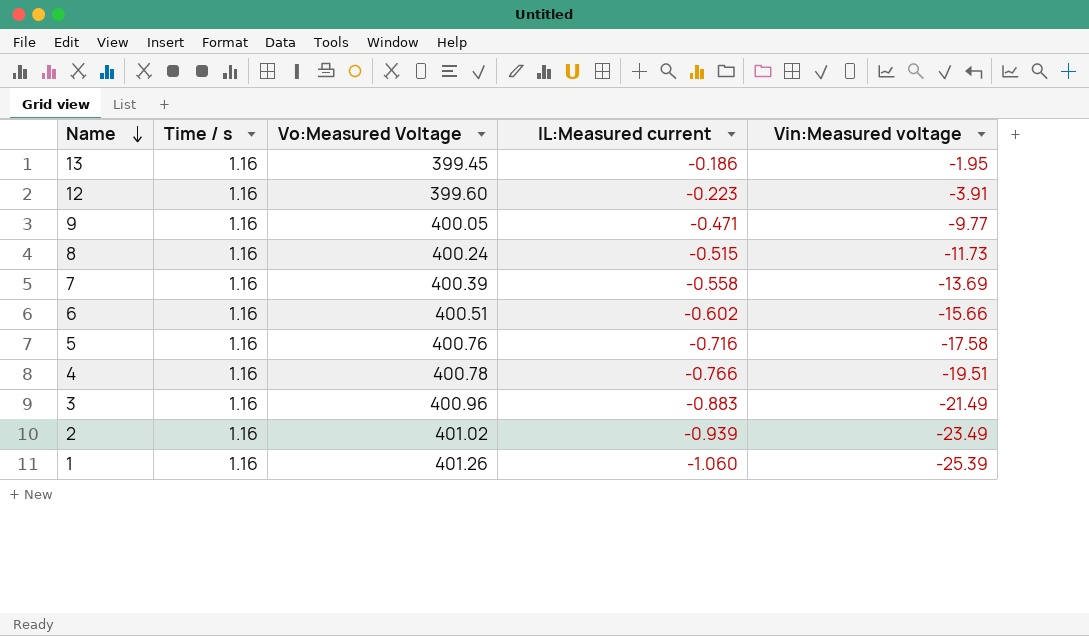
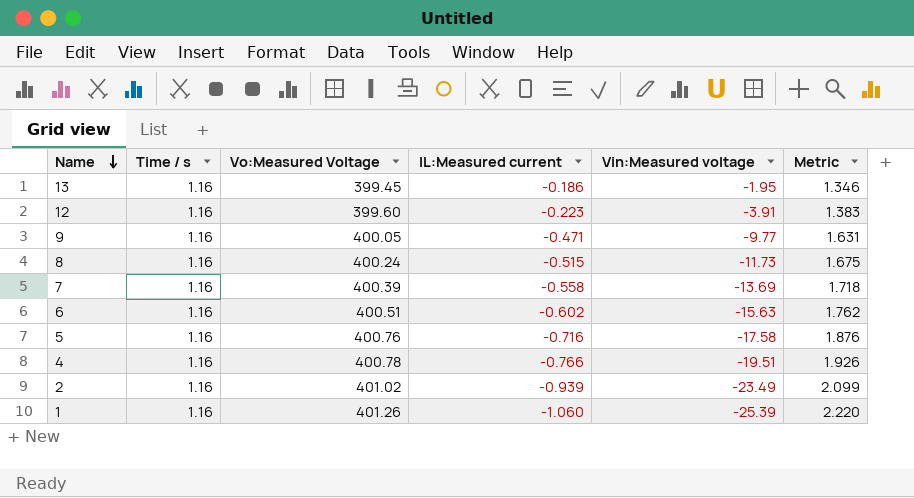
column Metric | formula: none -> [Time / s] - [IL:Measured current]
row 3: 1.16 | 400.96 | -0.883 | -21.49 -> none
6 | Vin:Measured voltage: -15.66 -> -15.63

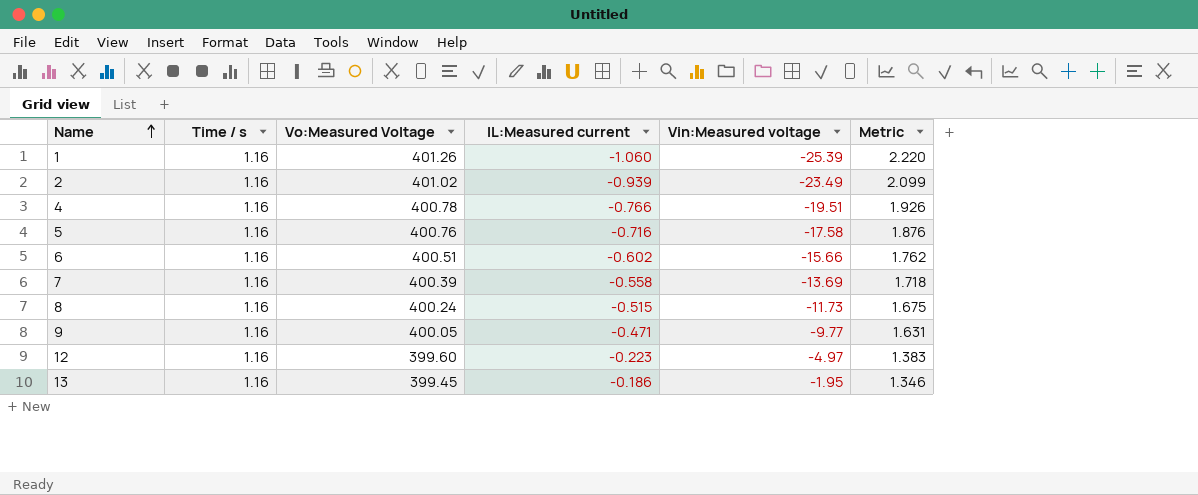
row order: Name descending -> Name ascending
6 | Vin:Measured voltage: -15.63 -> -15.66
12 | Vin:Measured voltage: -3.91 -> -4.97

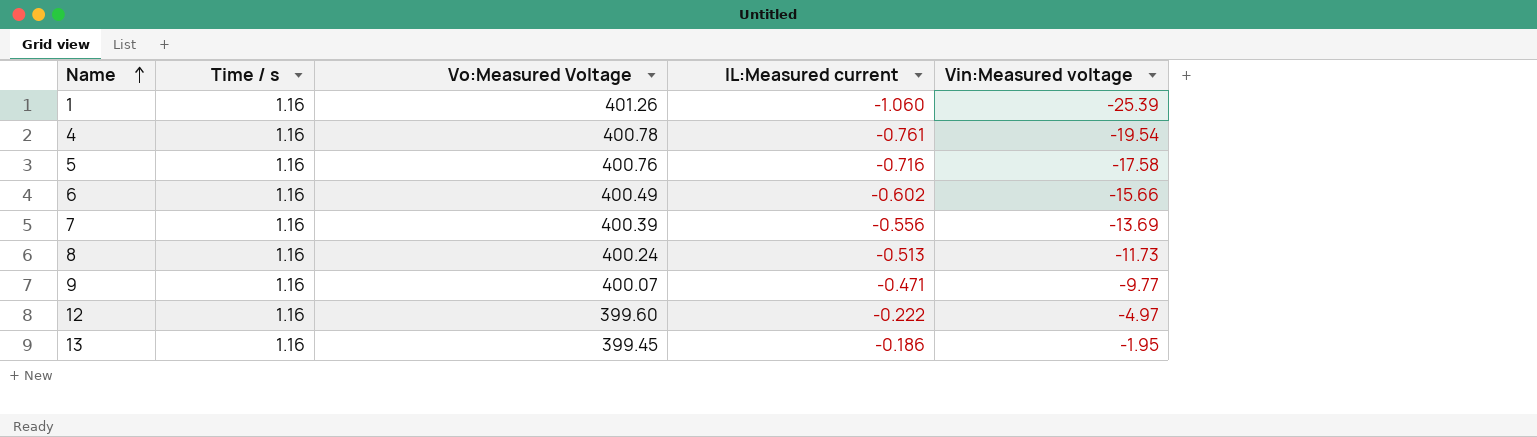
column Metric | formula: [Time / s] - [IL:Measured current] -> none
row 2: 1.16 | 401.02 | -0.939 | -23.49 | 2.099 -> none
4 | IL:Measured current: -0.766 -> -0.761
4 | Vin:Measured voltage: -19.51 -> -19.54
6 | Vo:Measured Voltage: 400.51 -> 400.49
7 | IL:Measured current: -0.558 -> -0.556
8 | IL:Measured current: -0.515 -> -0.513
9 | Vo:Measured Voltage: 400.05 -> 400.07
12 | IL:Measured current: -0.223 -> -0.222

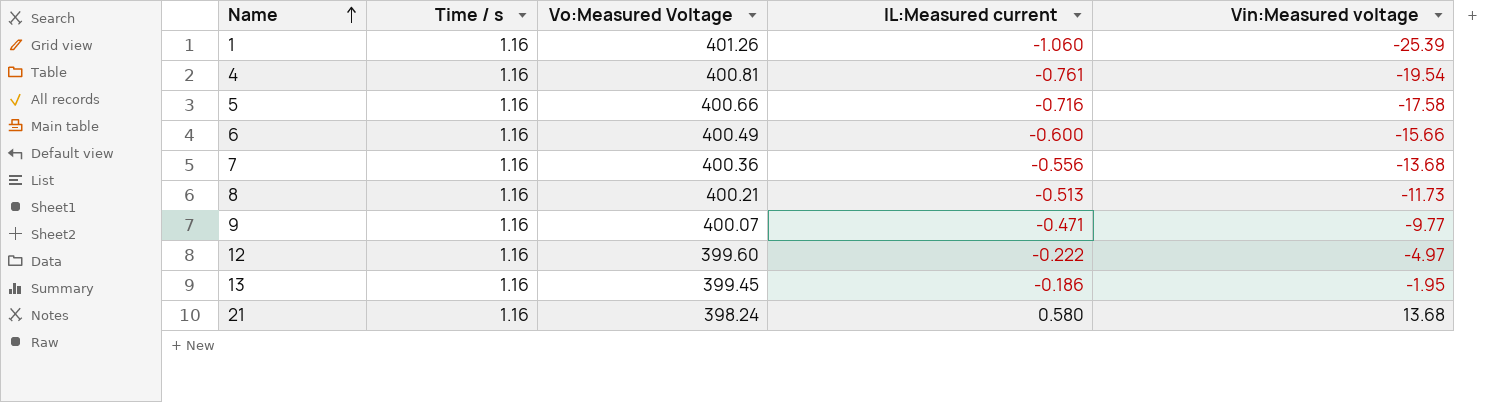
4 | Vo:Measured Voltage: 400.78 -> 400.81
5 | Vo:Measured Voltage: 400.76 -> 400.66
6 | IL:Measured current: -0.602 -> -0.600
7 | Vo:Measured Voltage: 400.39 -> 400.36
7 | Vin:Measured voltage: -13.69 -> -13.68
8 | Vo:Measured Voltage: 400.24 -> 400.21
row 21: none -> 1.16 | 398.24 | 0.580 | 13.68

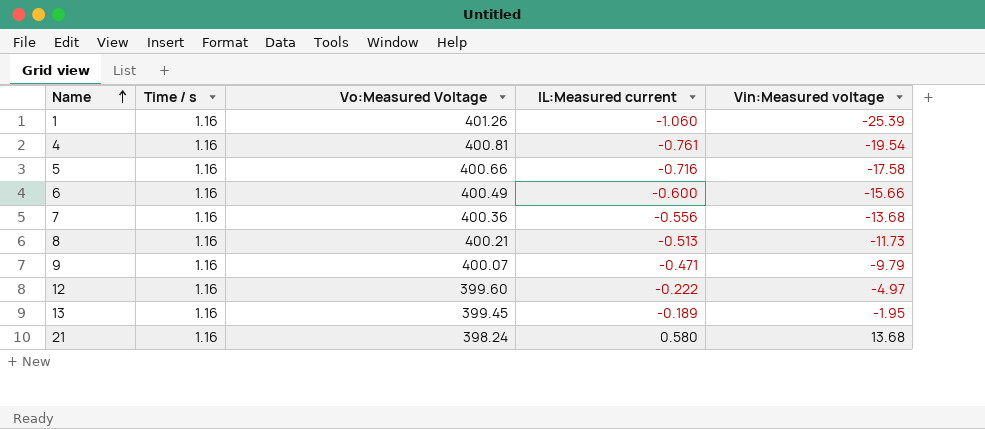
9 | Vin:Measured voltage: -9.77 -> -9.79
13 | IL:Measured current: -0.186 -> -0.189

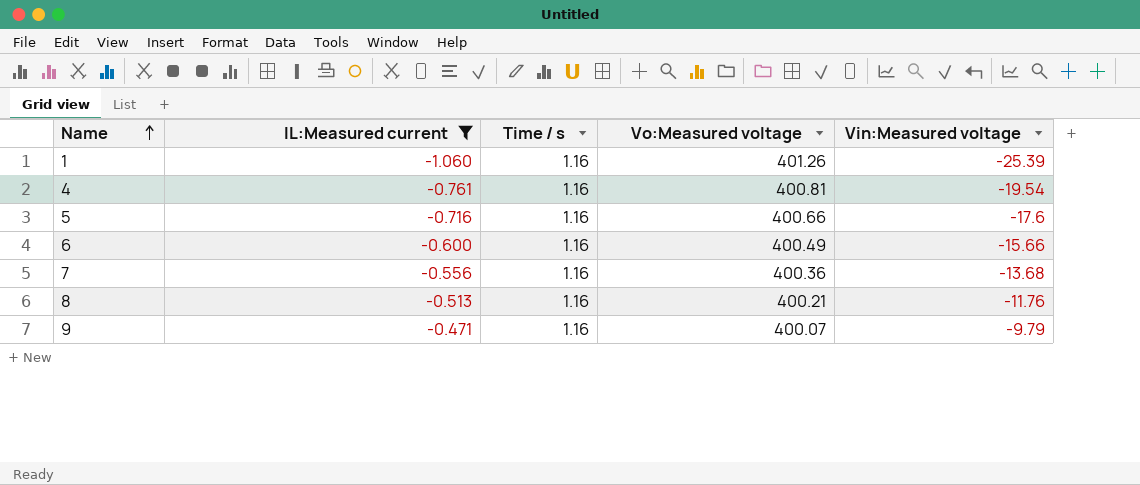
filter: none -> IL:Measured current <= -0.471
column IL:Measured current | position: 4 -> 2
column name: Vo:Measured Voltage -> Vo:Measured voltage
5 | Vin:Measured voltage: -17.58 -> -17.6
8 | Vin:Measured voltage: -11.73 -> -11.76

